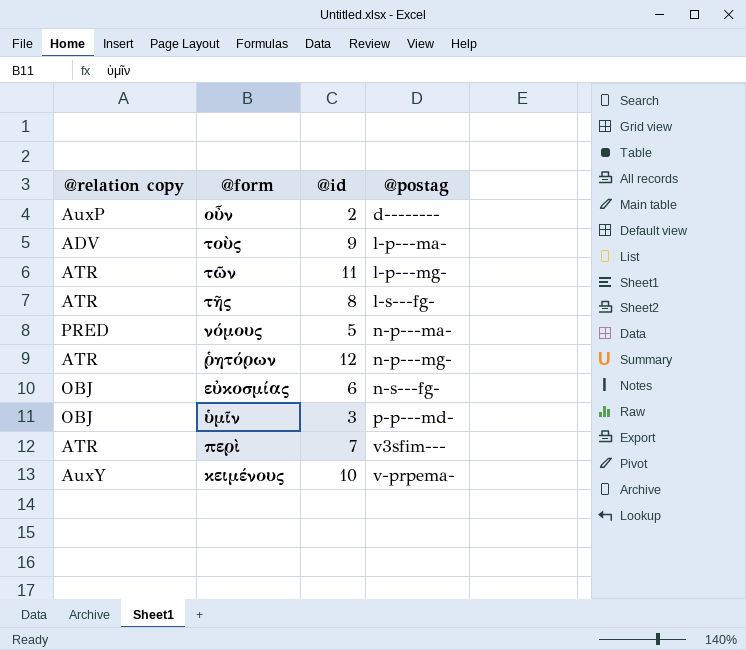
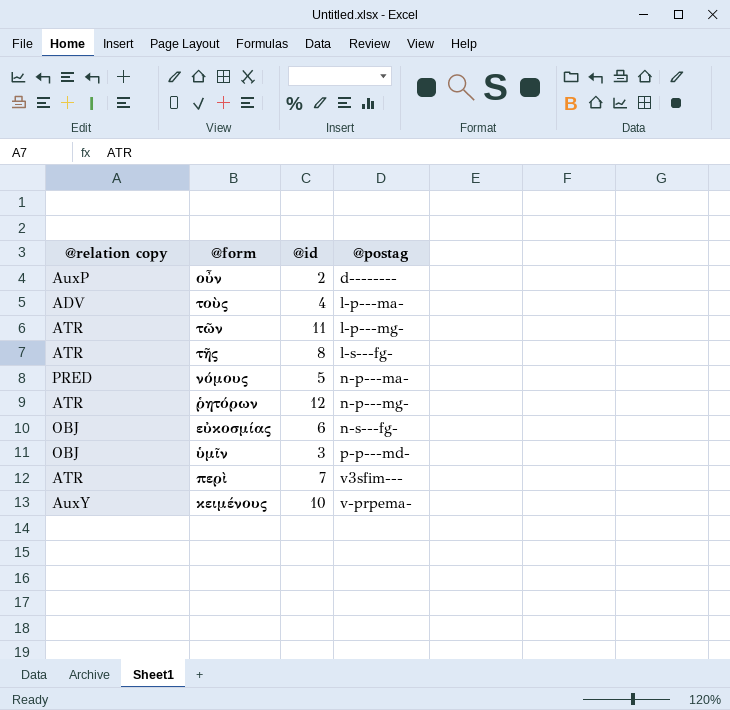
τοὺς | @id: 9 -> 4

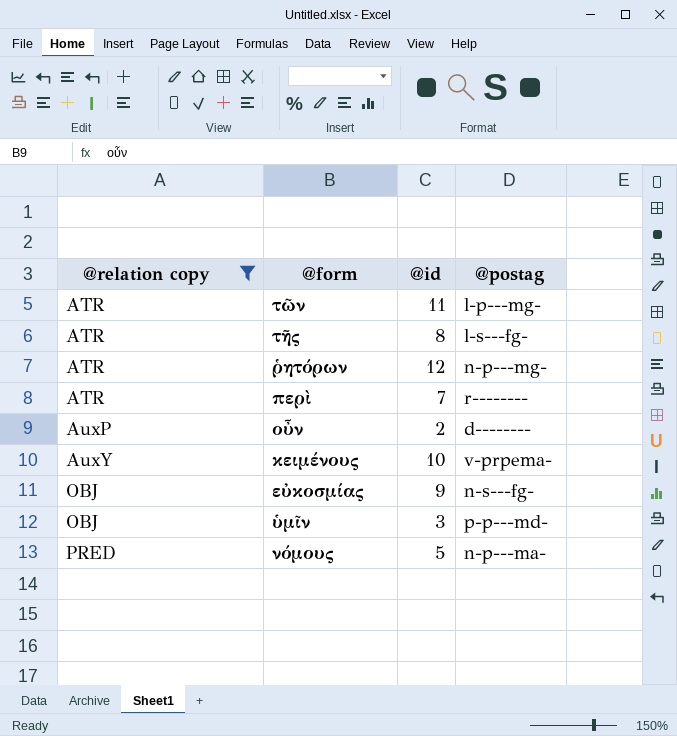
filter: none -> @relation copy != ADV
row order: @postag ascending -> @relation copy ascending
περὶ | @postag: v3sfim--- -> r--------
εὐκοσμίας | @id: 6 -> 9

